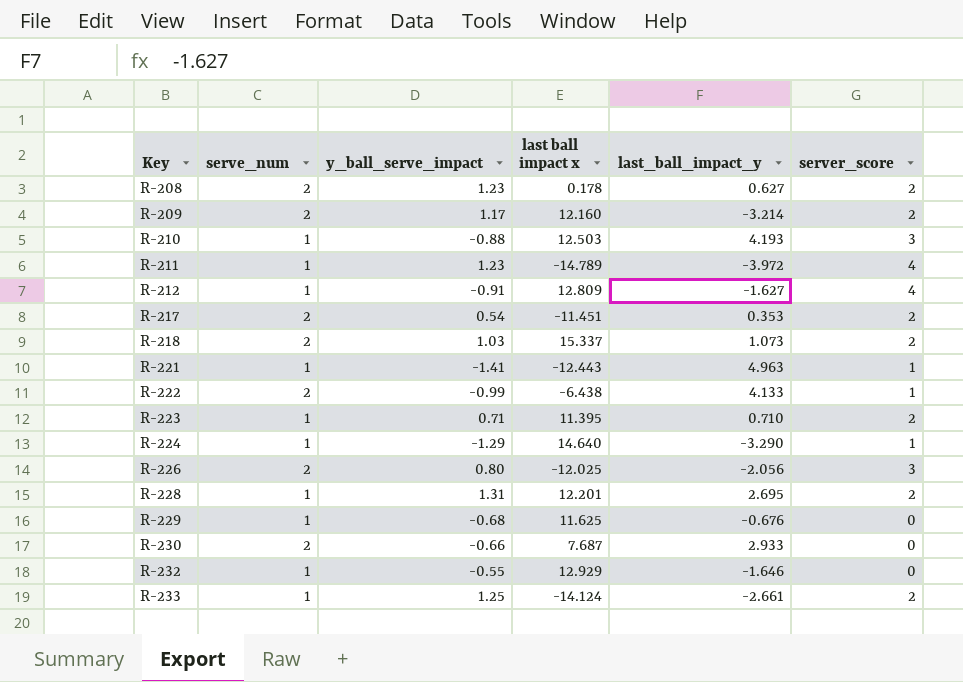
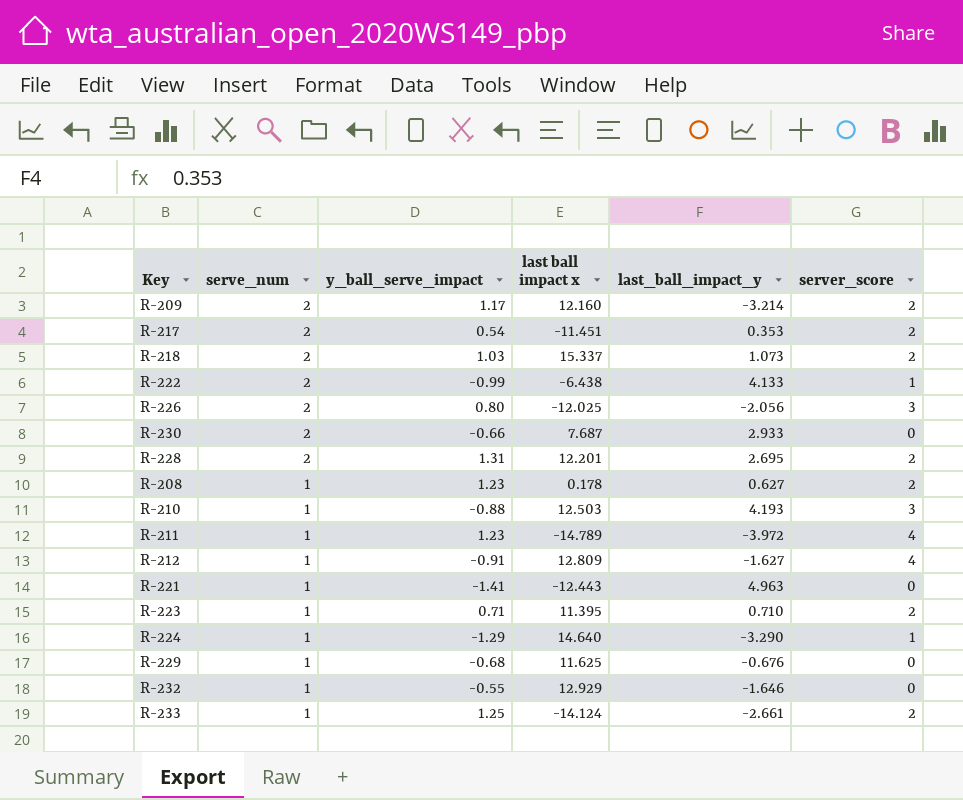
row order: Key ascending -> serve_num descending
R-228 | serve_num: 1 -> 2
R-208 | serve_num: 2 -> 1
R-221 | server_score: 1 -> 0

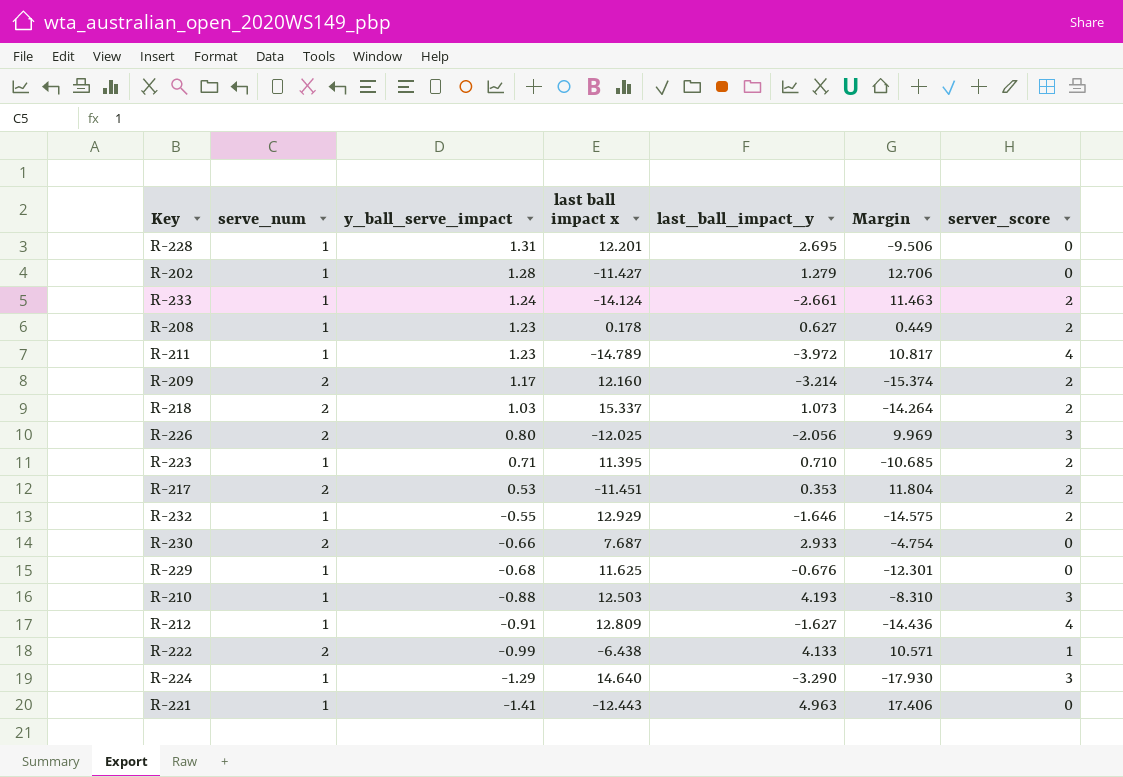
row order: serve_num descending -> y_ball_serve_impact descending
column Margin | formula: none -> [last_ball_impact_y] - [last ball impact x]
R-228 | serve_num: 2 -> 1
R-228 | server_score: 2 -> 0
row R-202: none -> 1 | 1.28 | -11.427 | 1.279 | 12.706 | 0
R-233 | y_ball_serve_impact: 1.25 -> 1.24
R-217 | y_ball_serve_impact: 0.54 -> 0.53
R-232 | server_score: 0 -> 2
R-224 | server_score: 1 -> 3

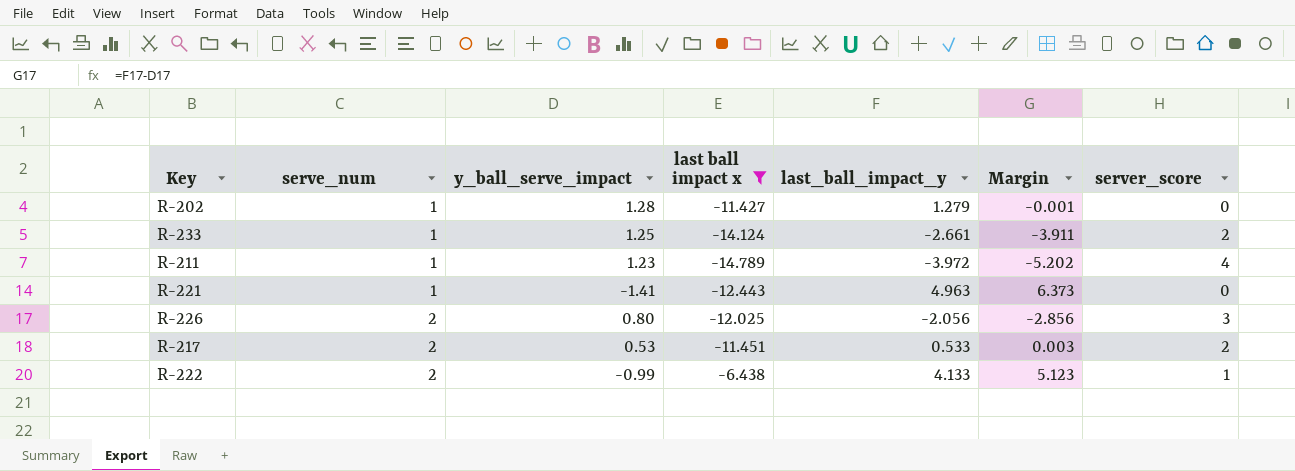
filter: none -> last ball impact x <= -6.438
row order: y_ball_serve_impact descending -> serve_num ascending
column Margin | formula: [last_ball_impact_y] - [last ball impact x] -> [last_ball_impact_y] - [y_ball_serve_impact]
R-233 | y_ball_serve_impact: 1.24 -> 1.25
R-217 | last_ball_impact_y: 0.353 -> 0.533

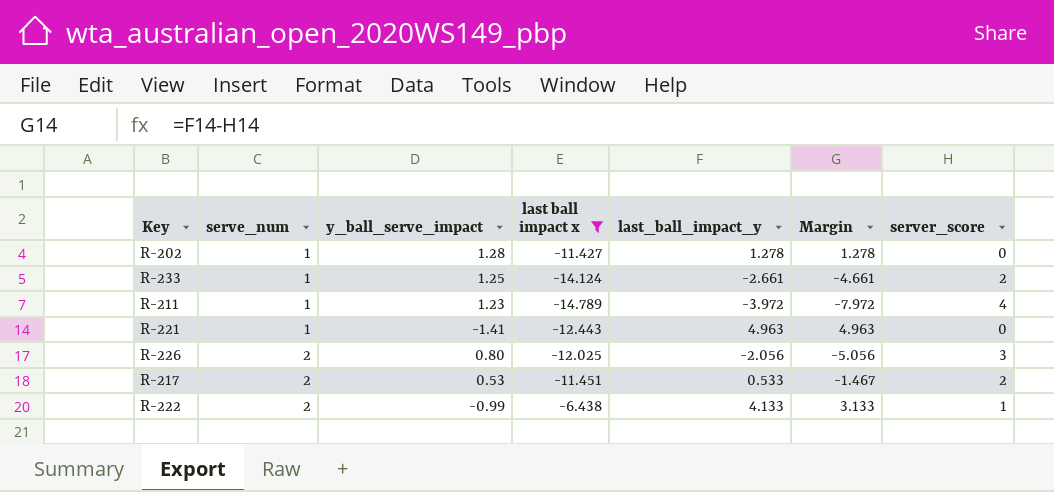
column Margin | formula: [last_ball_impact_y] - [y_ball_serve_impact] -> [last_ball_impact_y] - [server_score]
R-202 | last_ball_impact_y: 1.279 -> 1.278

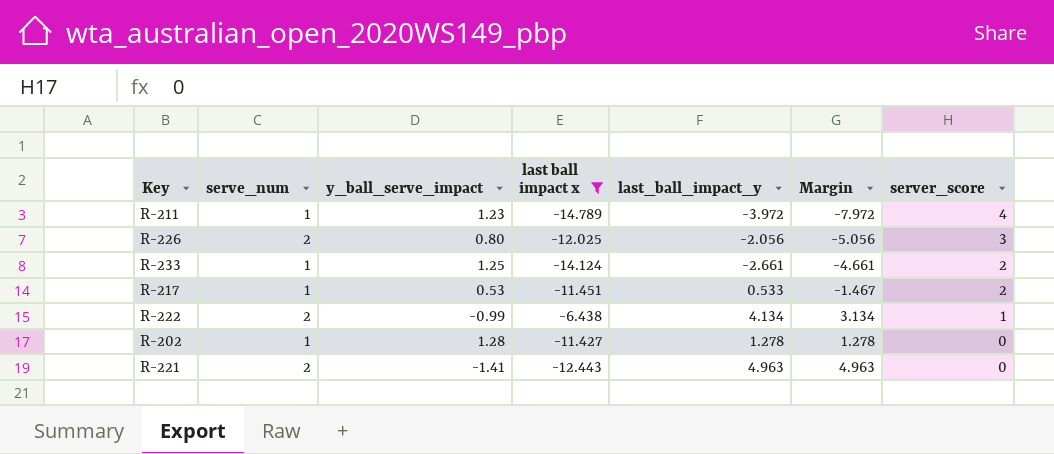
row order: serve_num ascending -> server_score descending
R-217 | serve_num: 2 -> 1
R-222 | last_ball_impact_y: 4.133 -> 4.134
R-222 | Margin: 3.133 -> 3.134
R-221 | serve_num: 1 -> 2

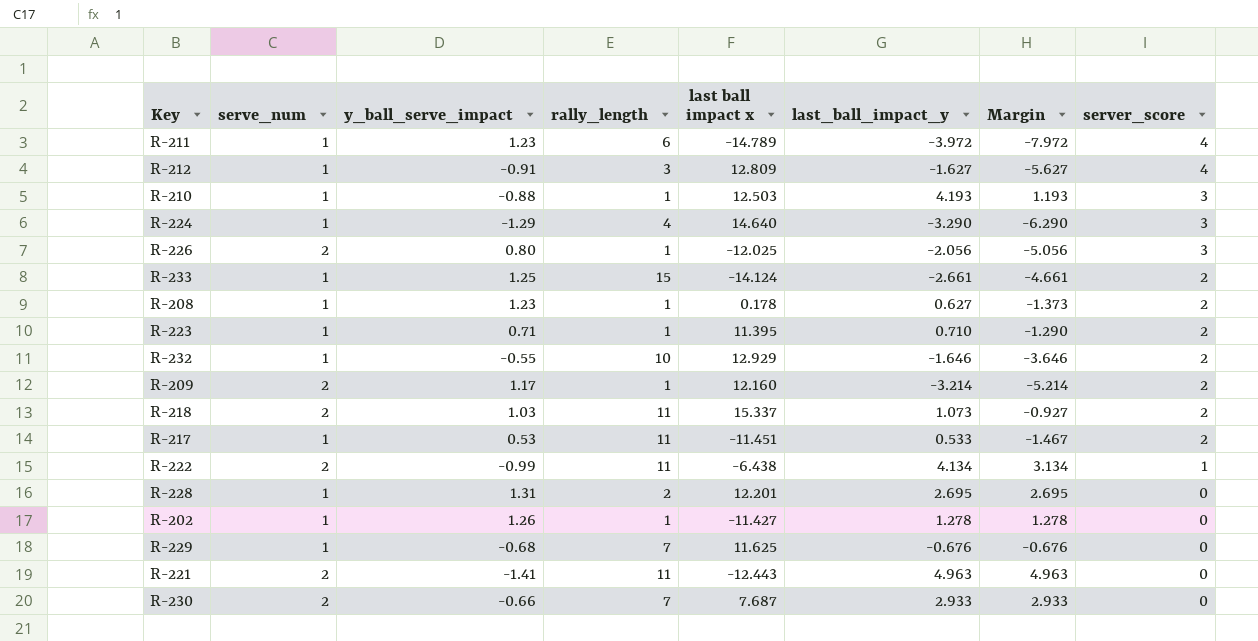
filter: last ball impact x <= -6.438 -> none
column rally_length | position: none -> 4
R-202 | y_ball_serve_impact: 1.28 -> 1.26

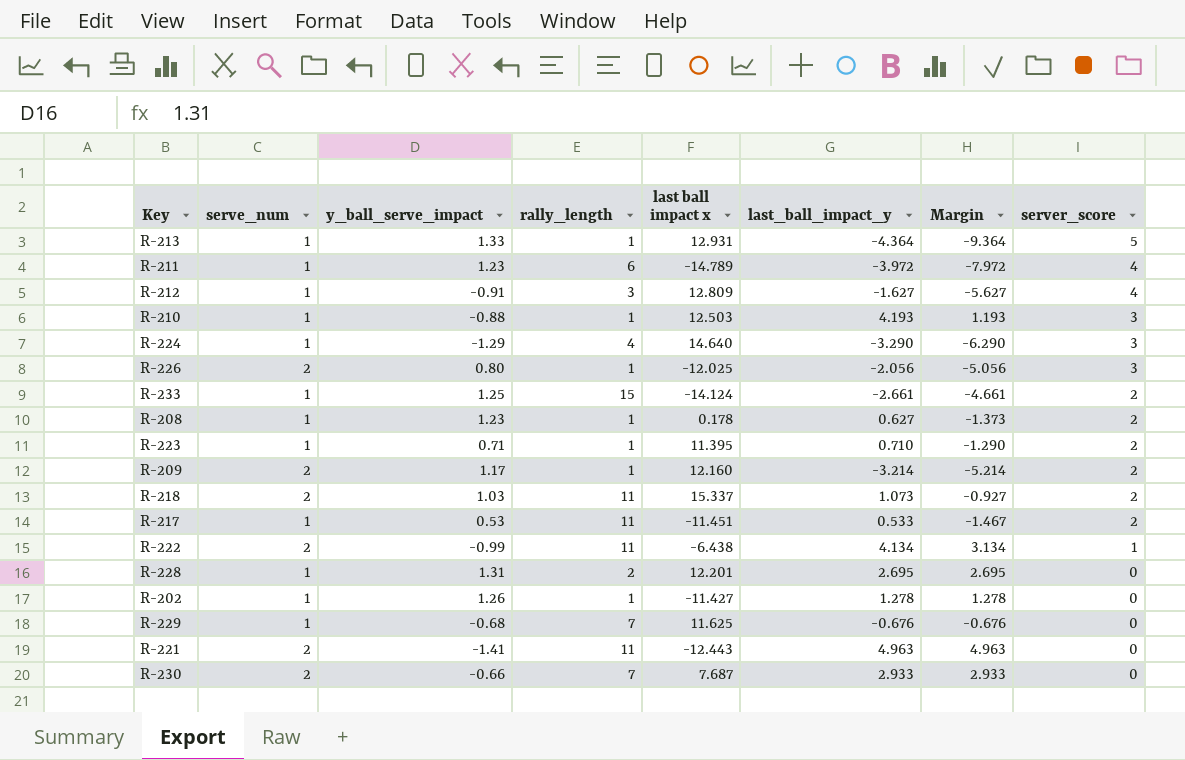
row R-232: 1 | -0.55 | 10 | 12.929 | -1.646 | -3.646 | 2 -> none
row R-213: none -> 1 | 1.33 | 1 | 12.931 | -4.364 | -9.364 | 5

